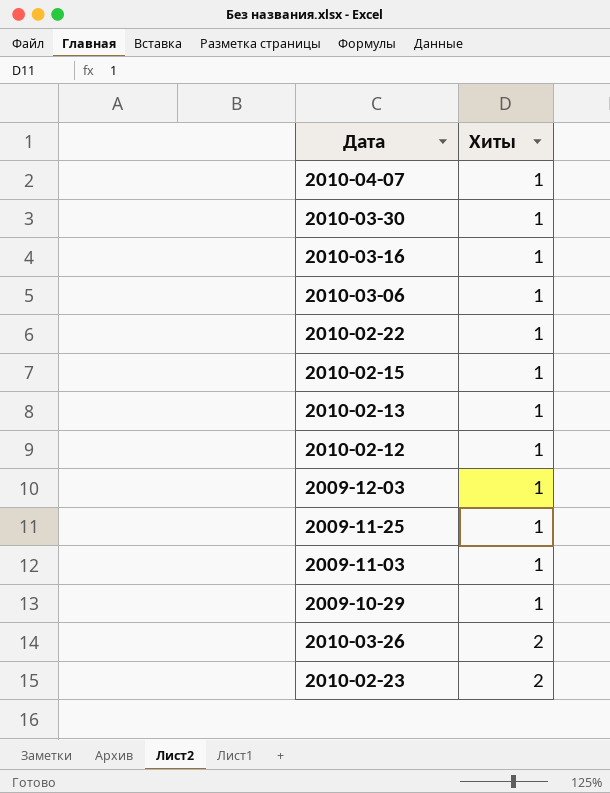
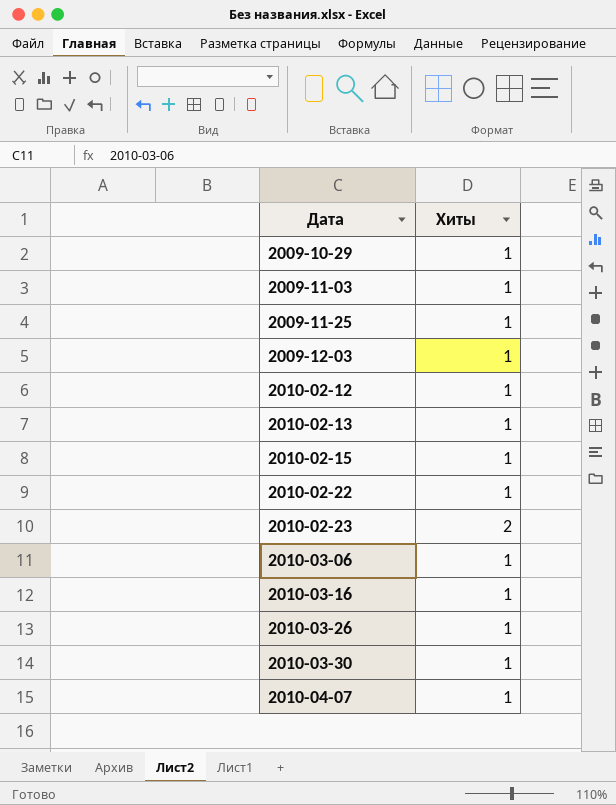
row order: Хиты ascending -> Дата ascending
2010-03-26 | Хиты: 2 -> 1

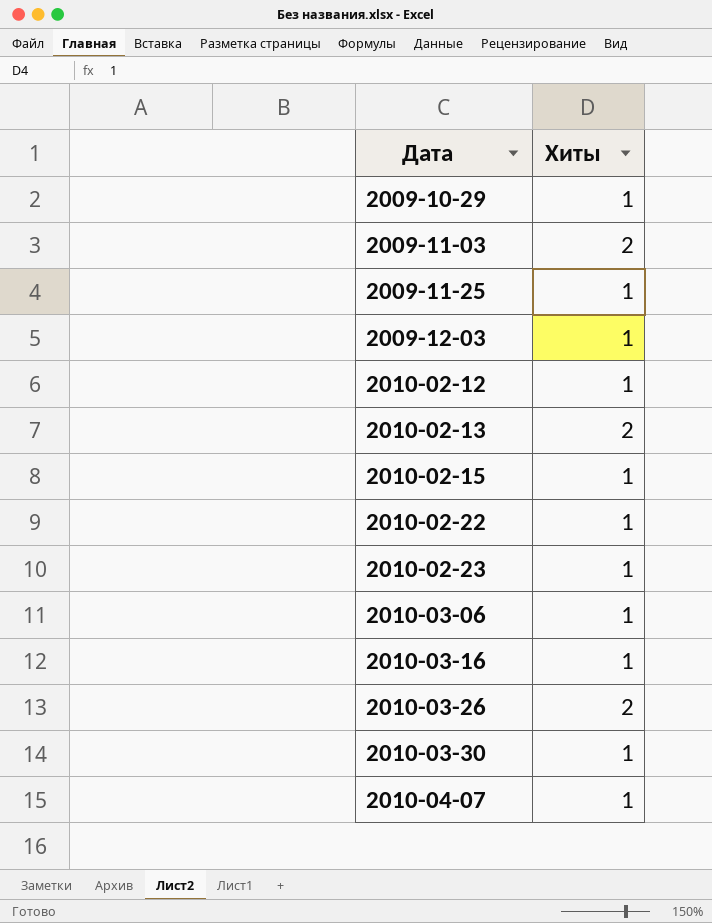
2009-11-03 | Хиты: 1 -> 2
2010-02-13 | Хиты: 1 -> 2
2010-02-23 | Хиты: 2 -> 1
2010-03-26 | Хиты: 1 -> 2

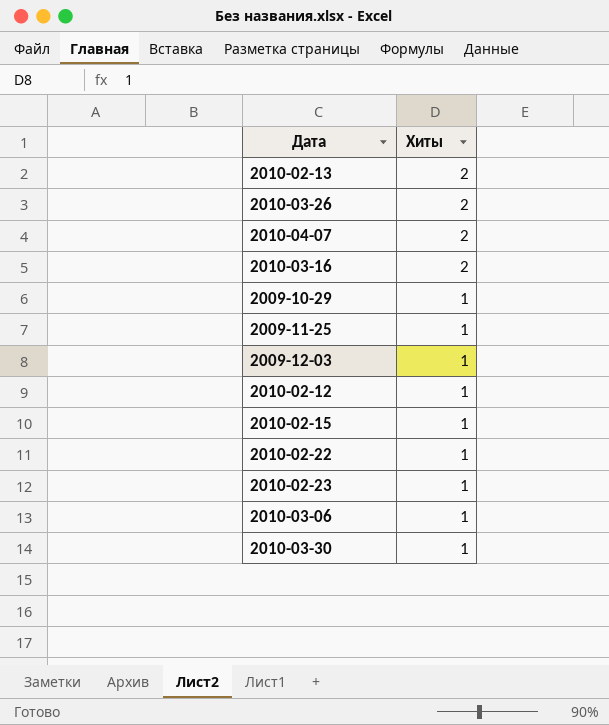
row order: Дата ascending -> Хиты descending
row 2009-11-03: 2 -> none
2010-04-07 | Хиты: 1 -> 2
2010-03-16 | Хиты: 1 -> 2

